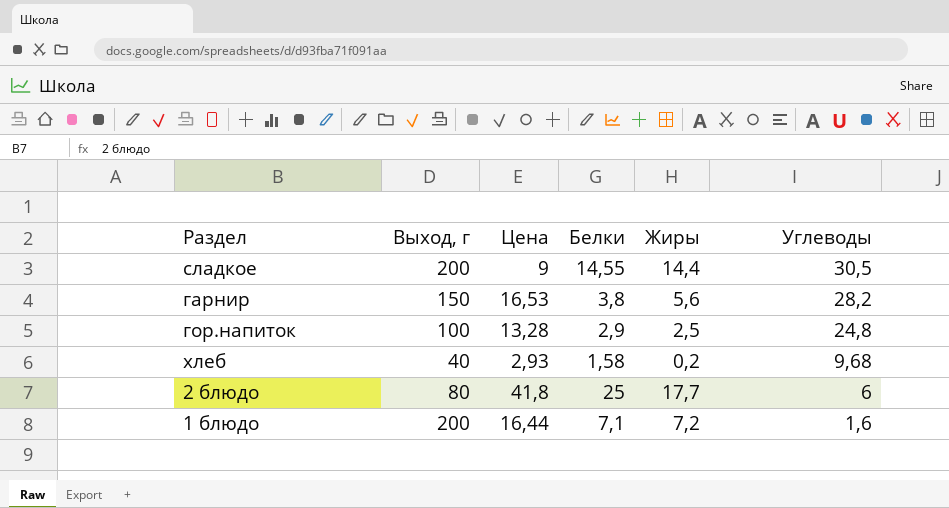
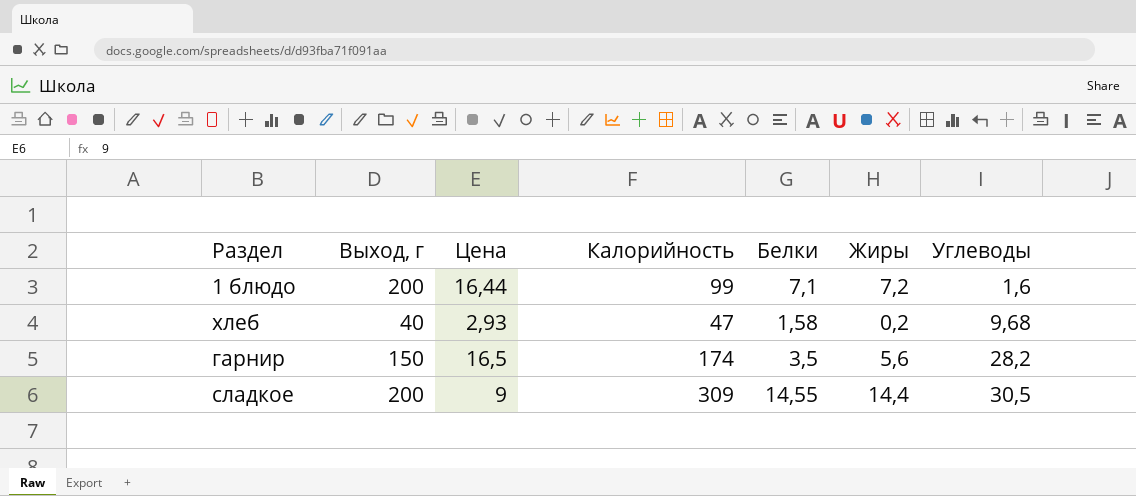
row order: Углеводы descending -> Углеводы ascending
column Калорийность | position: none -> 4
row гор.напиток: 100 | 13,28 | 2,9 | 2,5 | 24,8 -> none
row 2 блюдо: 80 | 41,8 | 25 | 17,7 | 6 -> none
гарнир | Цена: 16,53 -> 16,5
гарнир | Белки: 3,8 -> 3,5

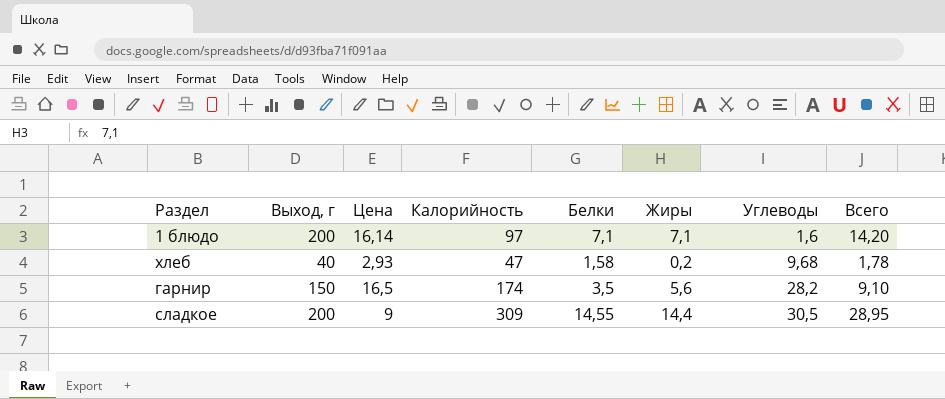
column Всего | formula: none -> [Белки] + [Жиры]
1 блюдо | Цена: 16,44 -> 16,14
1 блюдо | Калорийность: 99 -> 97
1 блюдо | Жиры: 7,2 -> 7,1

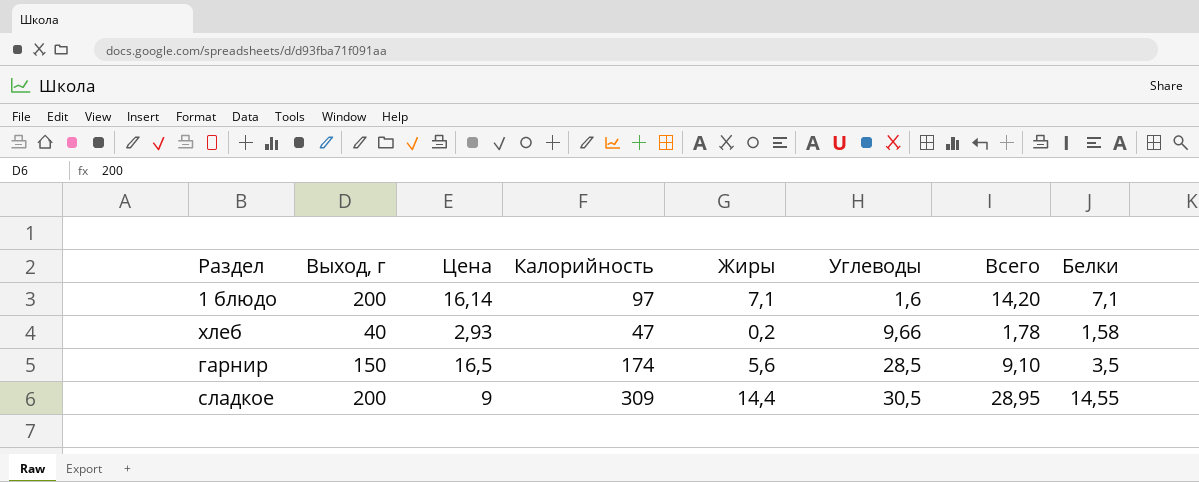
column Белки | position: 5 -> 8
хлеб | Углеводы: 9,68 -> 9,66
гарнир | Углеводы: 28,2 -> 28,5

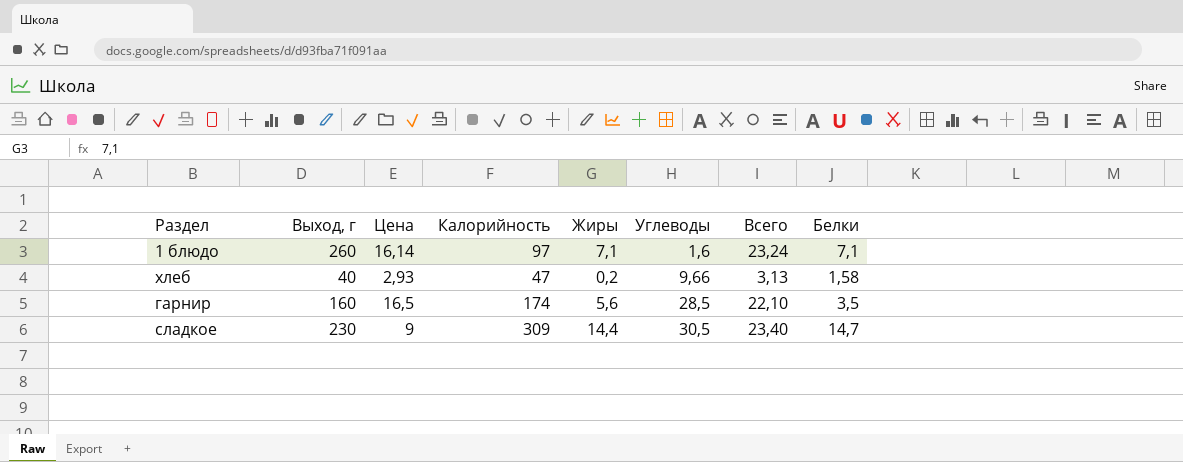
column Всего | formula: [Жиры] + [Белки] -> [Цена] + [Жиры]
1 блюдо | Выход, г: 200 -> 260
гарнир | Выход, г: 150 -> 160
сладкое | Выход, г: 200 -> 230
сладкое | Белки: 14,55 -> 14,7

